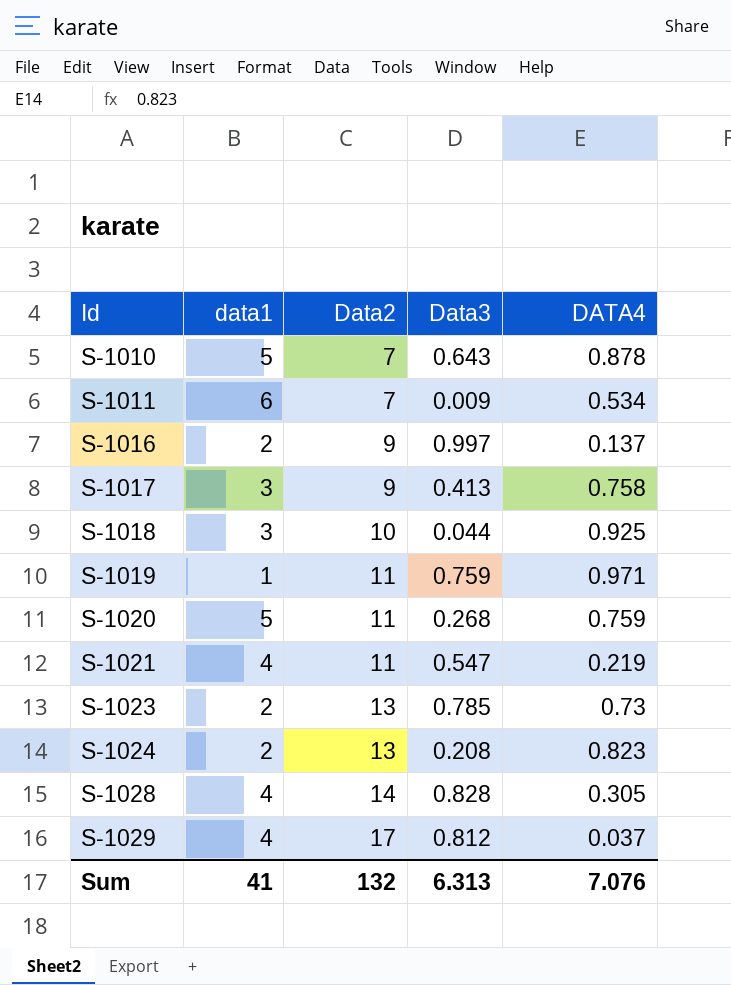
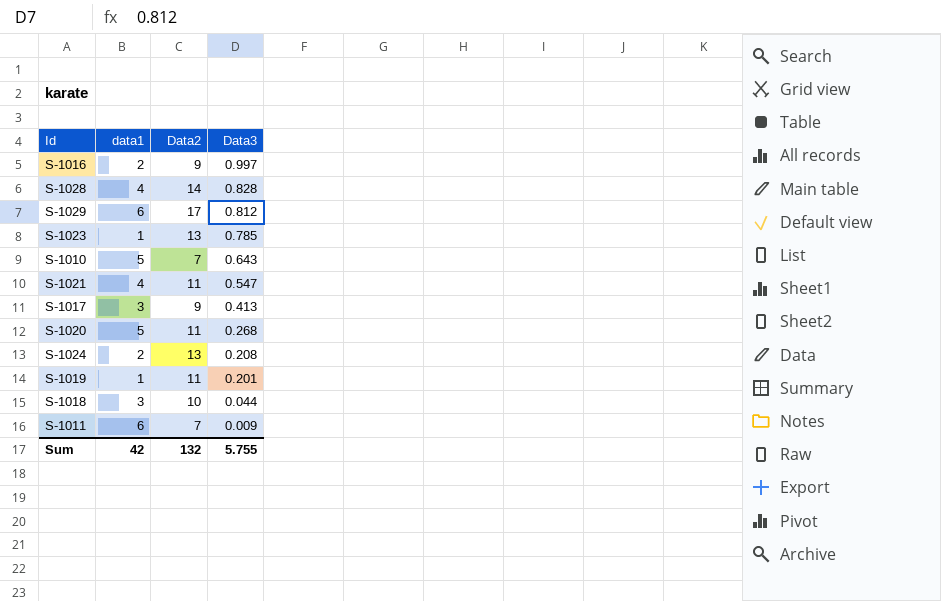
row order: Id ascending -> Data3 descending
column DATA4 | position: 5 -> none
S-1029 | data1: 4 -> 6
S-1023 | data1: 2 -> 1
S-1019 | Data3: 0.759 -> 0.201
Sum | data1: 41 -> 42
Sum | Data3: 6.313 -> 5.755

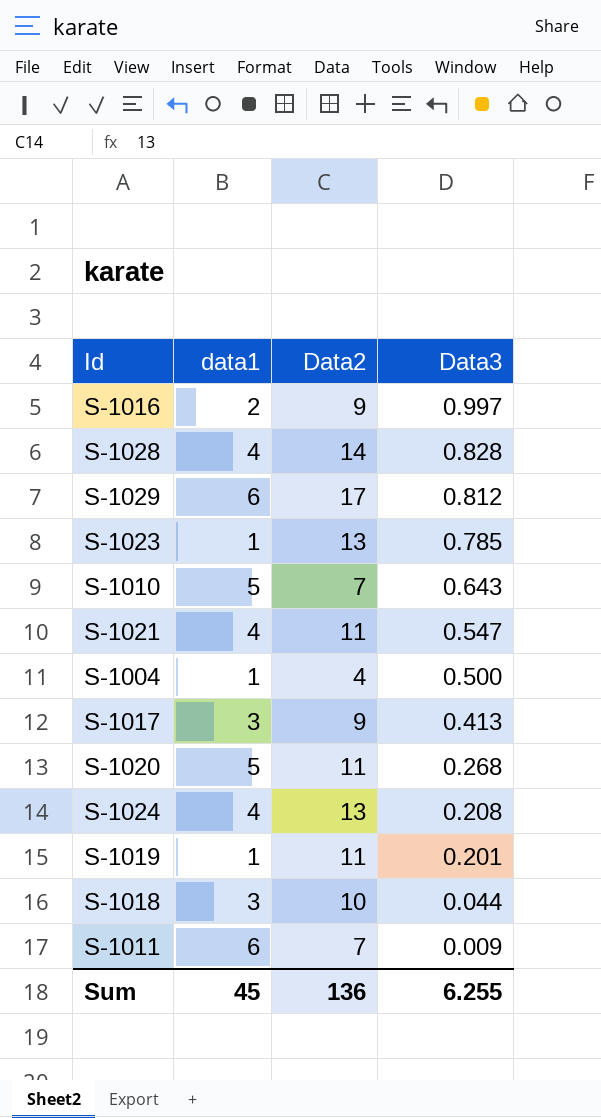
row S-1004: none -> 1 | 4 | 0.500
S-1024 | data1: 2 -> 4
Sum | data1: 42 -> 45
Sum | Data2: 132 -> 136
Sum | Data3: 5.755 -> 6.255

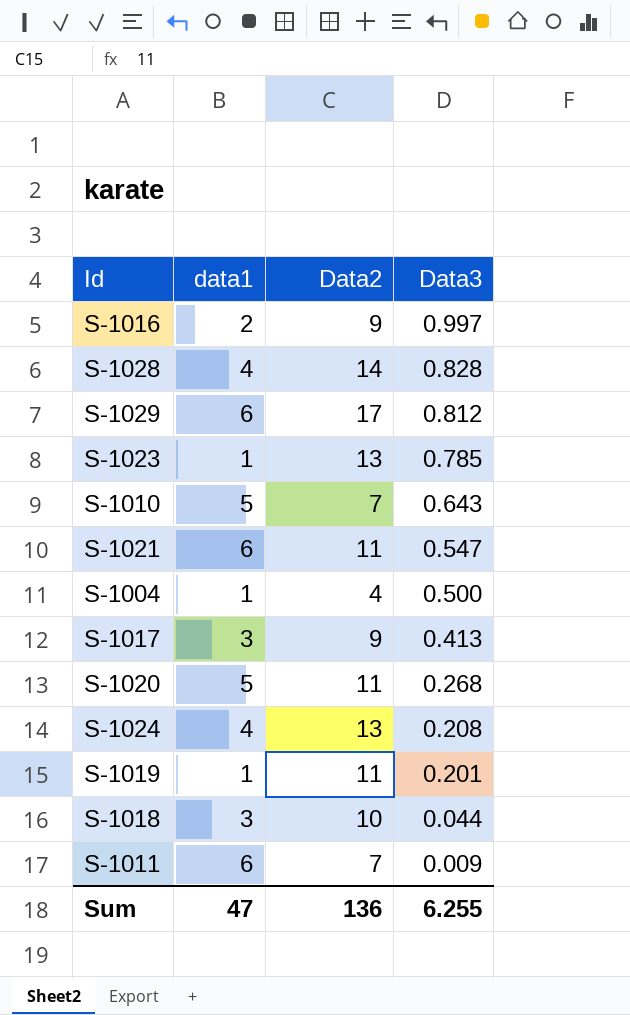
S-1021 | data1: 4 -> 6
Sum | data1: 45 -> 47

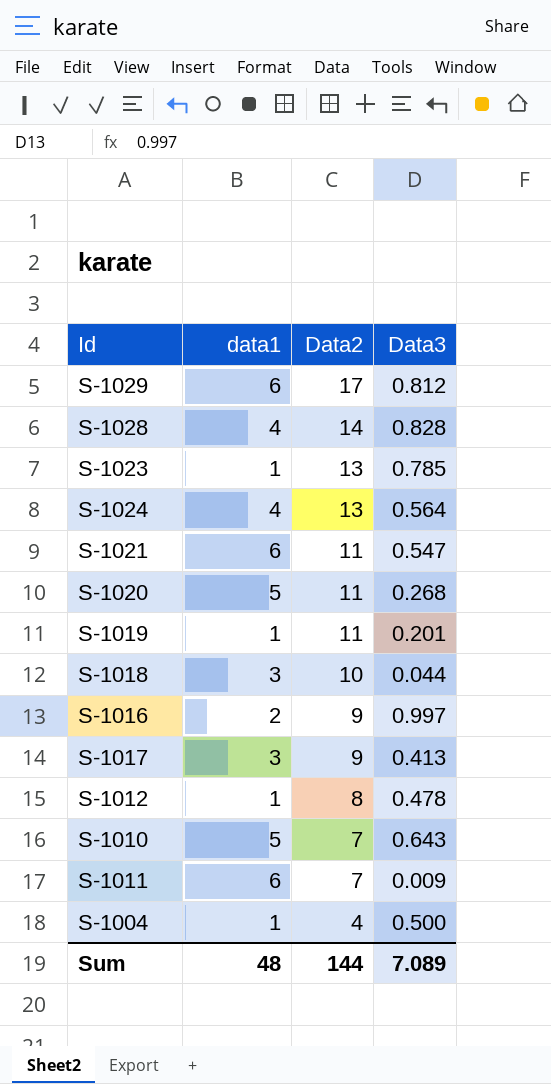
row order: Data3 descending -> Data2 descending
S-1024 | Data3: 0.208 -> 0.564
row S-1012: none -> 1 | 8 | 0.478
Sum | data1: 47 -> 48
Sum | Data2: 136 -> 144
Sum | Data3: 6.255 -> 7.089

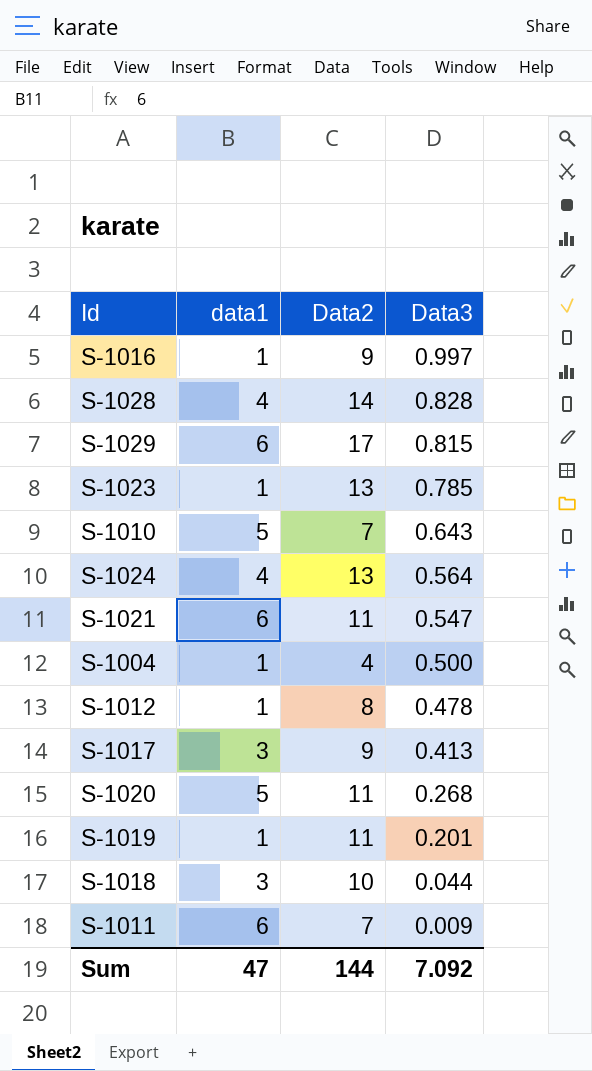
row order: Data2 descending -> Data3 descending
S-1016 | data1: 2 -> 1
S-1029 | Data3: 0.812 -> 0.815
Sum | data1: 48 -> 47
Sum | Data3: 7.089 -> 7.092

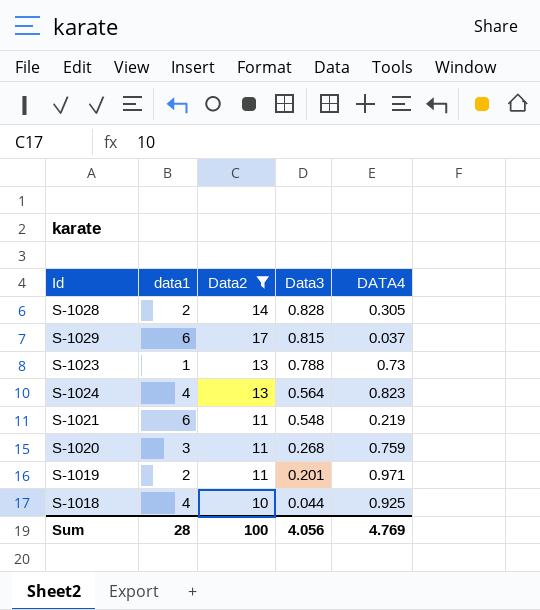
filter: none -> Data2 >= 10
column DATA4 | position: none -> 5
S-1028 | data1: 4 -> 2
S-1023 | Data3: 0.785 -> 0.788
S-1021 | Data3: 0.547 -> 0.548
S-1020 | data1: 5 -> 3
S-1019 | data1: 1 -> 2
S-1018 | data1: 3 -> 4
Sum | data1: 47 -> 28
Sum | Data2: 144 -> 100
Sum | Data3: 7.092 -> 4.056

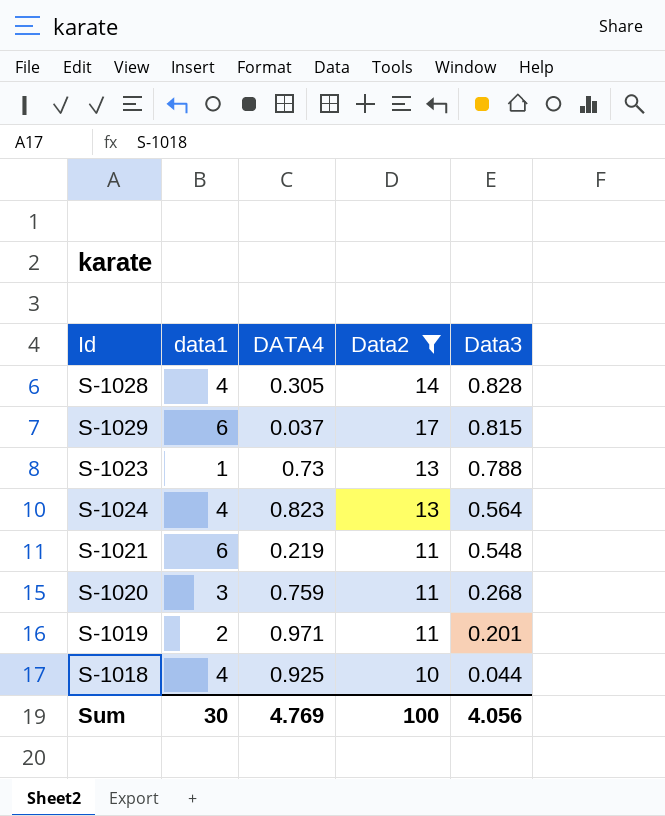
column DATA4 | position: 5 -> 3
S-1028 | data1: 2 -> 4
Sum | data1: 28 -> 30

